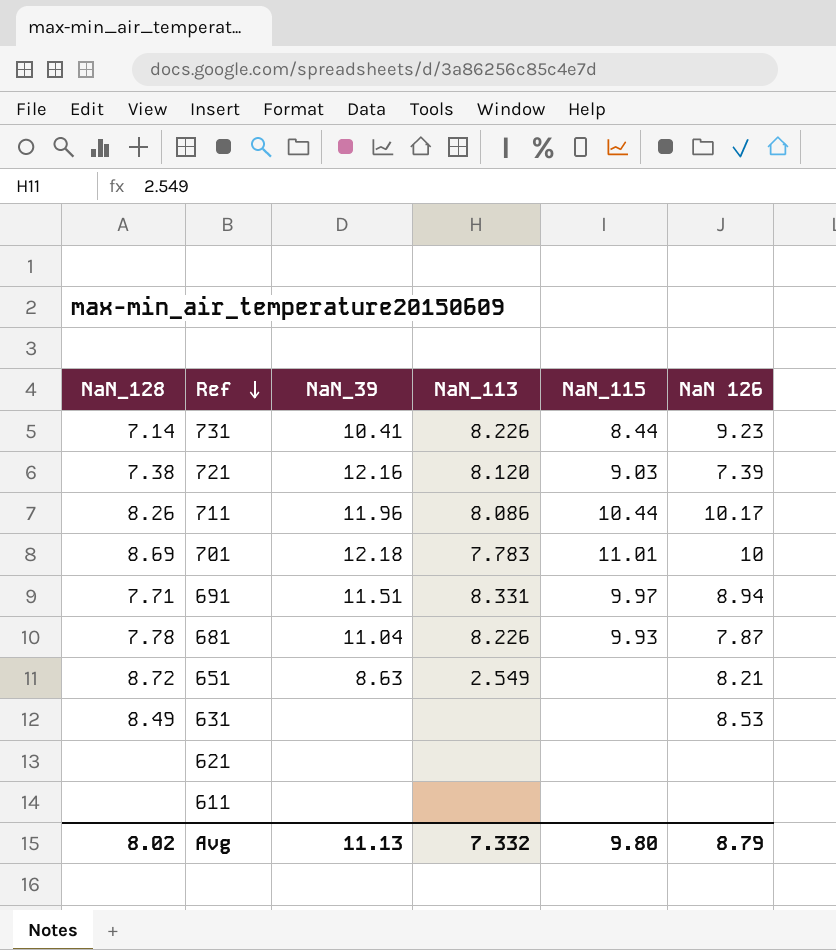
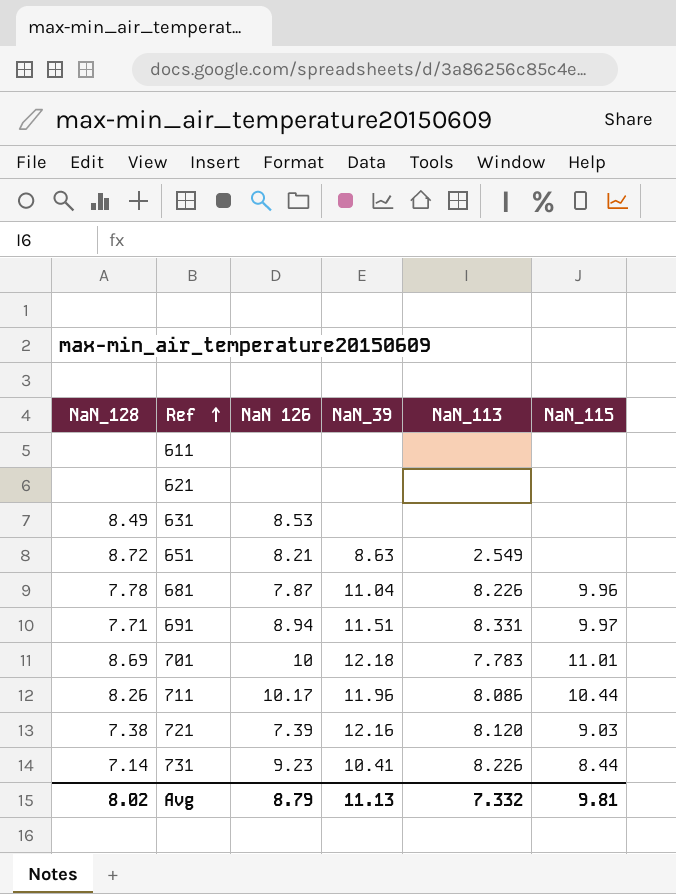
row order: Ref descending -> Ref ascending
column NaN 126 | position: 6 -> 3
681 | NaN_115: 9.93 -> 9.96
Avg | NaN_115: 9.80 -> 9.81

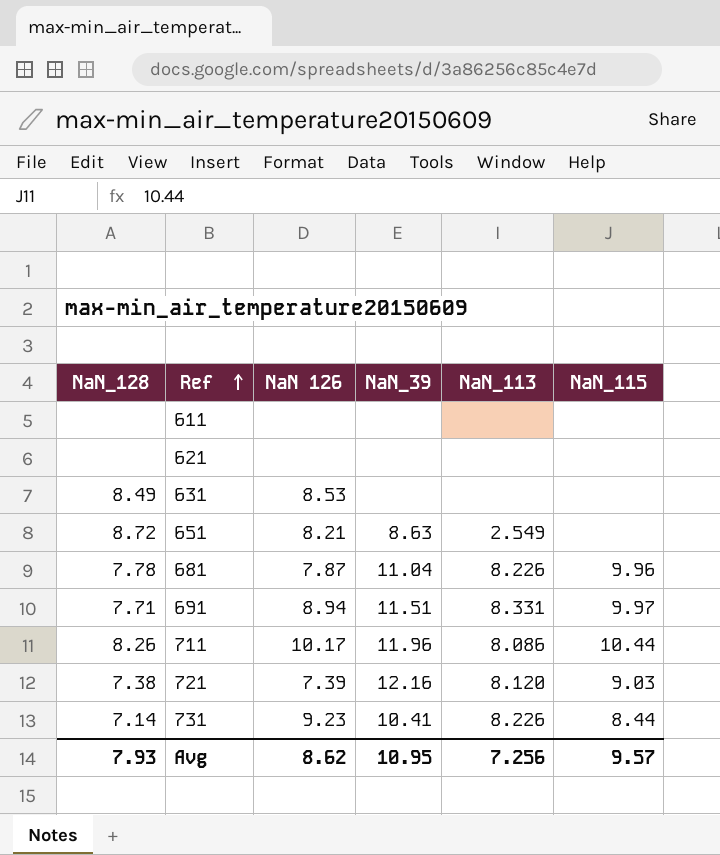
row 701: 8.69 | 10 | 12.18 | 7.783 | 11.01 -> none
Avg | NaN_128: 8.02 -> 7.93
Avg | NaN 126: 8.79 -> 8.62
Avg | NaN_39: 11.13 -> 10.95
Avg | NaN_113: 7.332 -> 7.256
Avg | NaN_115: 9.81 -> 9.57

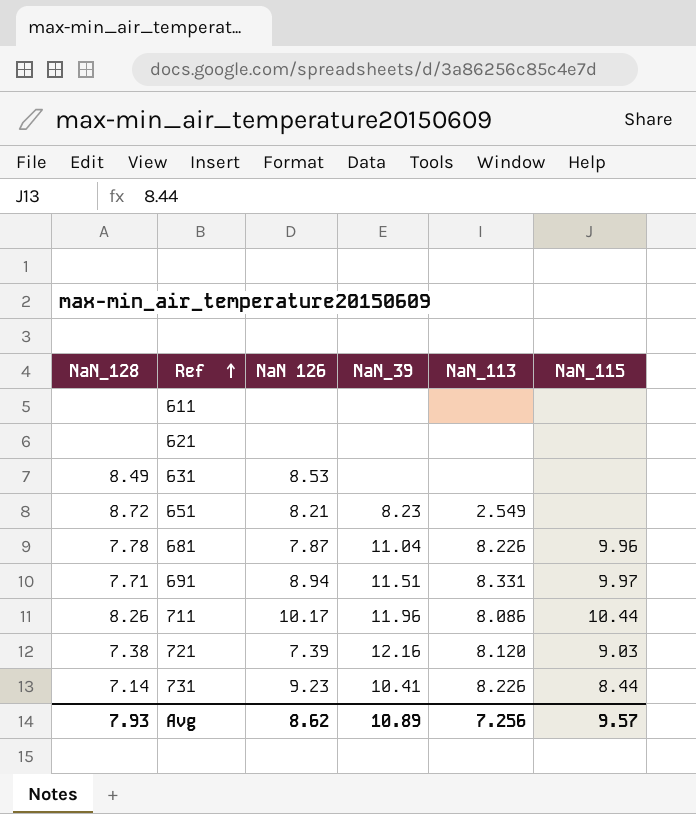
651 | NaN_39: 8.63 -> 8.23
Avg | NaN_39: 10.95 -> 10.89

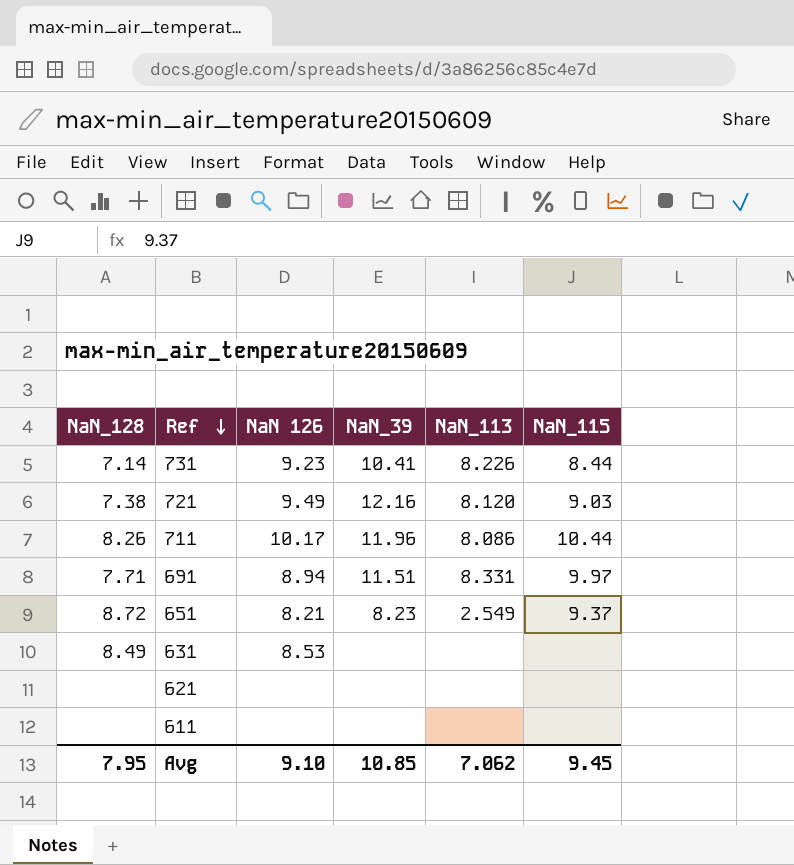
row order: Ref ascending -> Ref descending
row 681: 7.78 | 7.87 | 11.04 | 8.226 | 9.96 -> none
721 | NaN 126: 7.39 -> 9.49
651 | NaN_115: none -> 9.37
Avg | NaN_128: 7.93 -> 7.95
Avg | NaN 126: 8.62 -> 9.10
Avg | NaN_39: 10.89 -> 10.85
Avg | NaN_113: 7.256 -> 7.062
Avg | NaN_115: 9.57 -> 9.45

